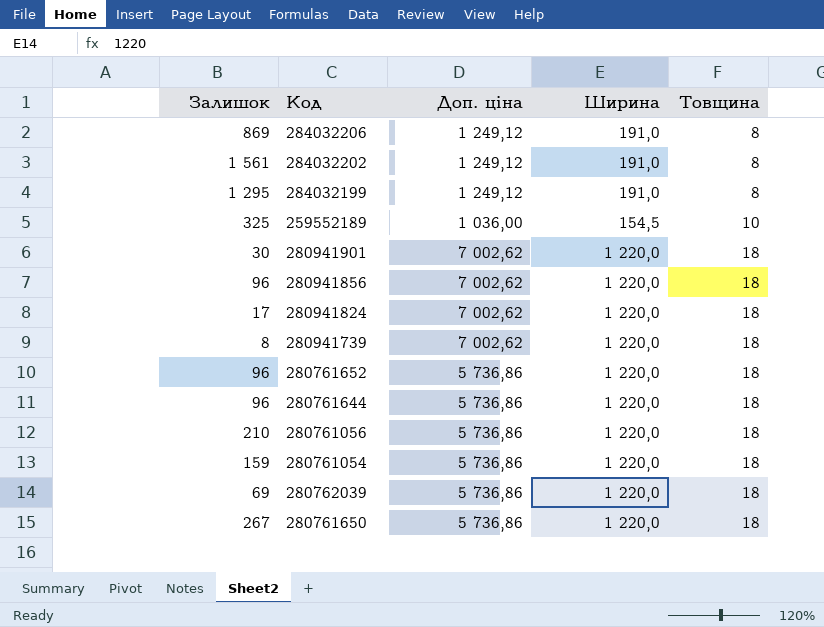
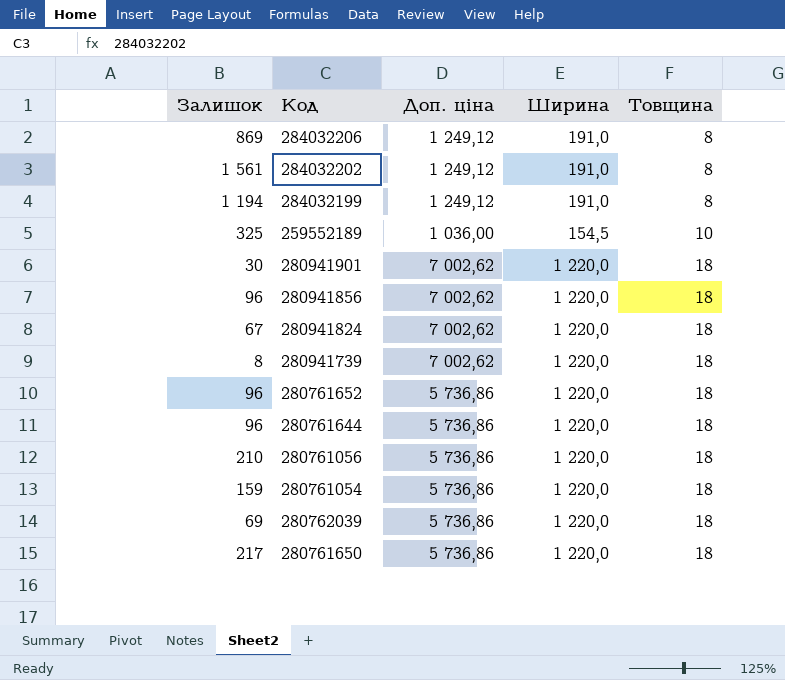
284032199 | Залишок: 1 295 -> 1 194
280941824 | Залишок: 17 -> 67
280761650 | Залишок: 267 -> 217

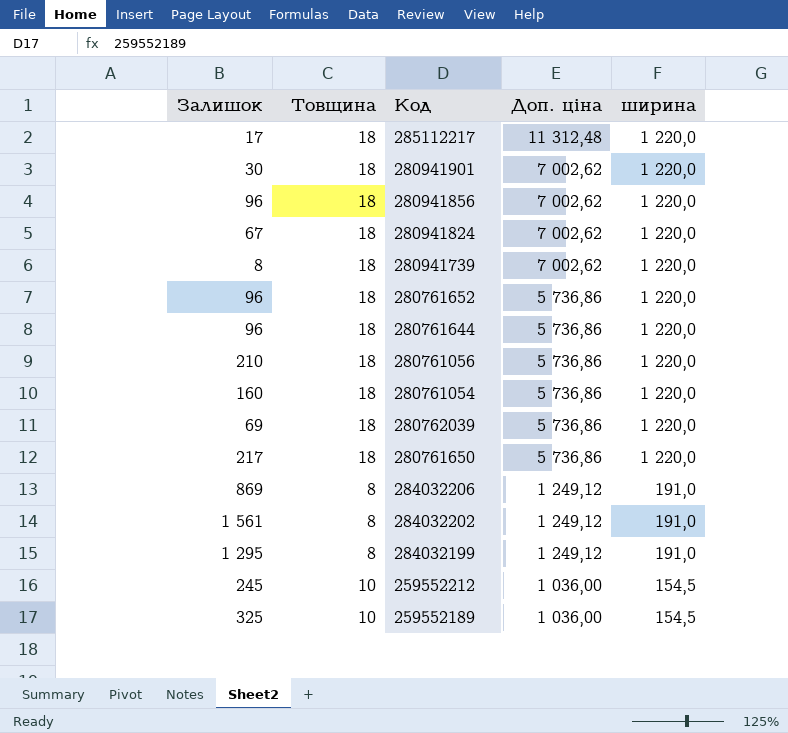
row order: Товщина ascending -> Доп. ціна descending
column Товщина | position: 5 -> 2
column name: Ширина -> ширина
row 285112217: none -> 17 | 18 | 11 312,48 | 1 220,0
280761054 | Залишок: 159 -> 160
284032199 | Залишок: 1 194 -> 1 295
row 259552212: none -> 245 | 10 | 1 036,00 | 154,5

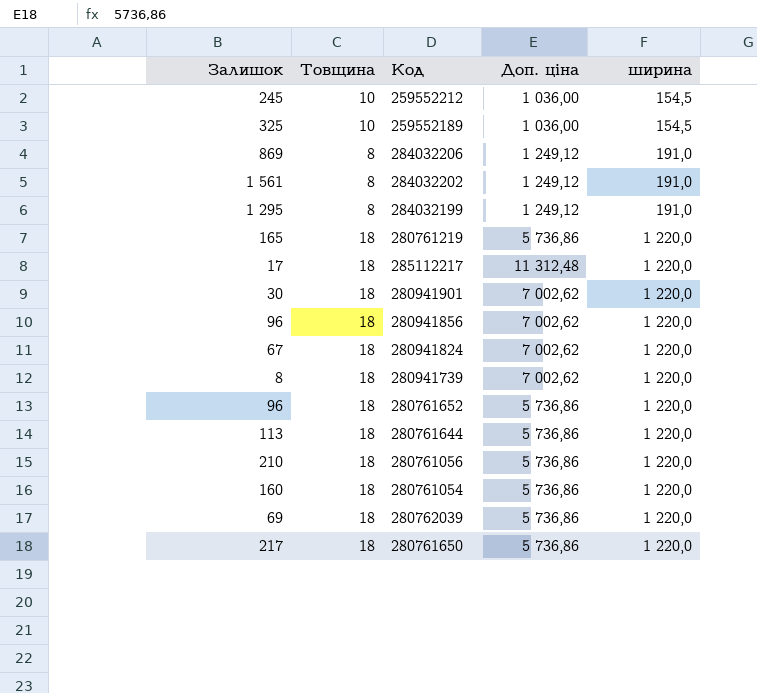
row order: Доп. ціна descending -> ширина ascending
row 280761219: none -> 165 | 18 | 5 736,86 | 1 220,0
280761644 | Залишок: 96 -> 113

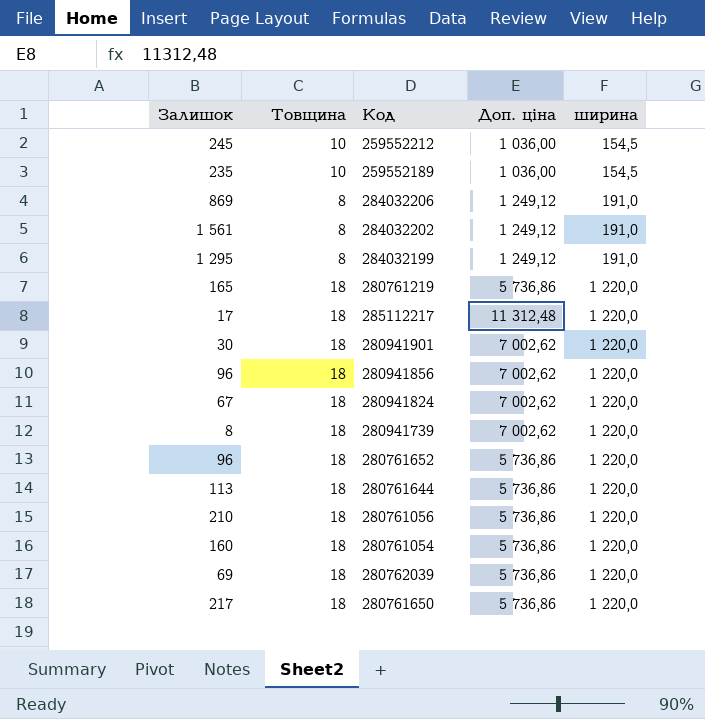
259552189 | Залишок: 325 -> 235

